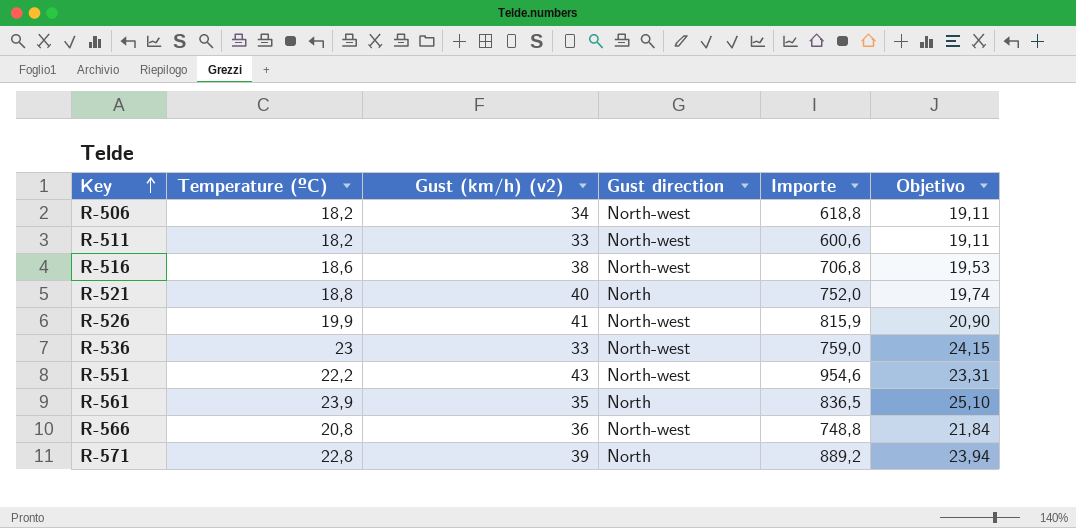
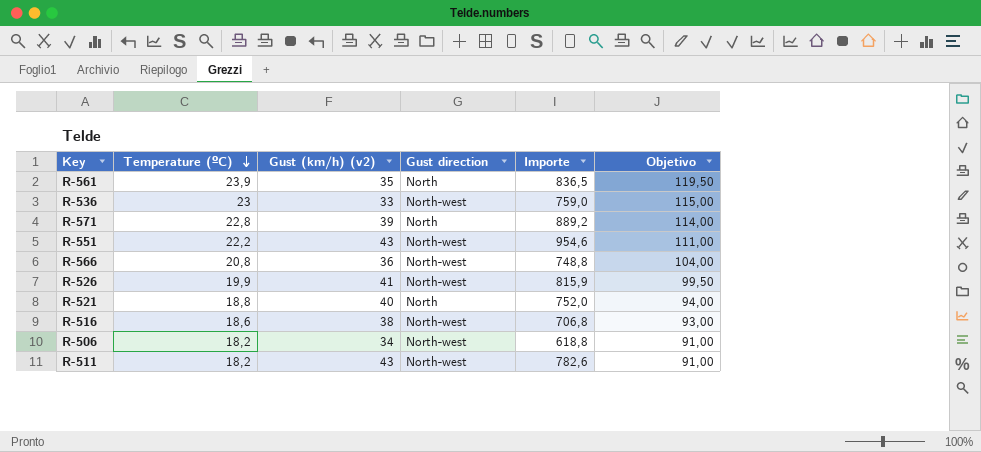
row order: Key ascending -> Temperature (ºC) descending
column Objetivo | formula: [Temperature (ºC)] * 1,05 -> [Temperature (ºC)] * 5
R-511 | Gust (km/h) (v2): 33 -> 43
R-511 | Importe: 600,6 -> 782,6

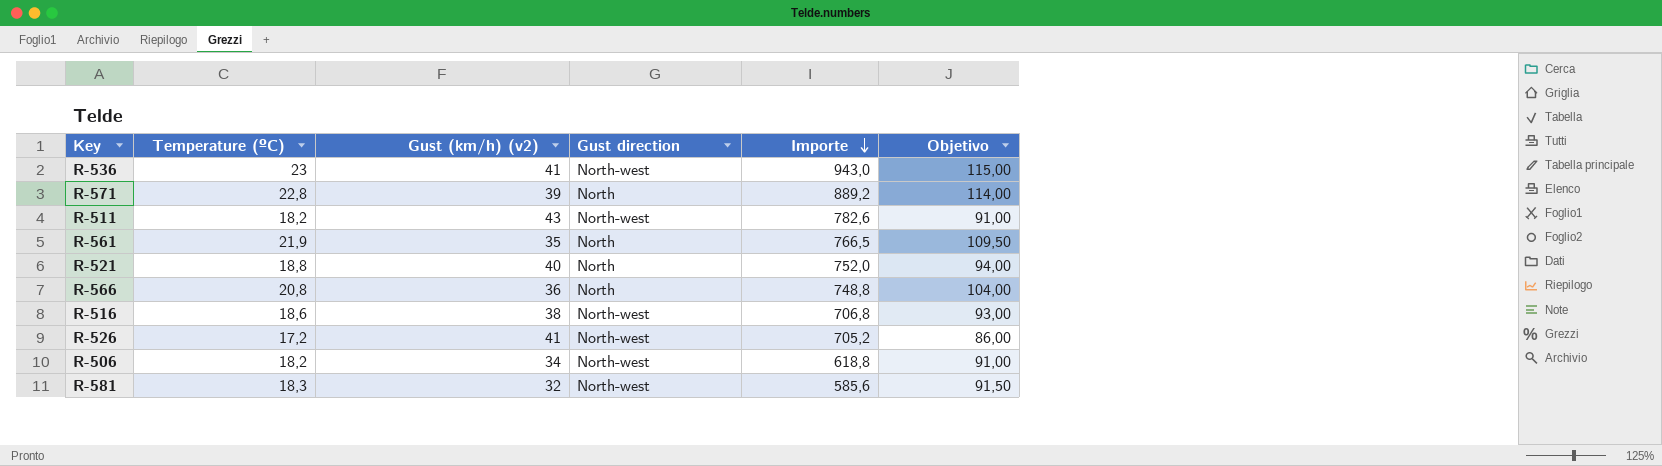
row order: Temperature (ºC) descending -> Importe descending
row R-551: 22,2 | 43 | North-west | 954,6 | 111,00 -> none
R-536 | Gust (km/h) (v2): 33 -> 41
R-536 | Importe: 759,0 -> 943,0
R-561 | Temperature (ºC): 23,9 -> 21,9
R-561 | Importe: 836,5 -> 766,5
R-561 | Objetivo: 119,50 -> 109,50
R-566 | Gust direction: North-west -> North
R-526 | Temperature (ºC): 19,9 -> 17,2
R-526 | Importe: 815,9 -> 705,2
R-526 | Objetivo: 99,50 -> 86,00
row R-581: none -> 18,3 | 32 | North-west | 585,6 | 91,50

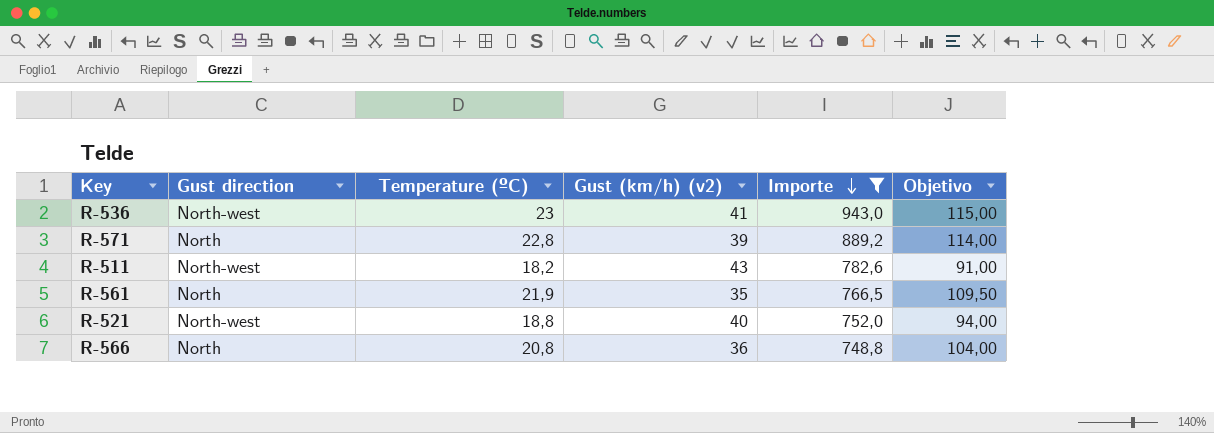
filter: none -> Importe >= 748,8
column Gust direction | position: 4 -> 2
R-521 | Gust direction: North -> North-west

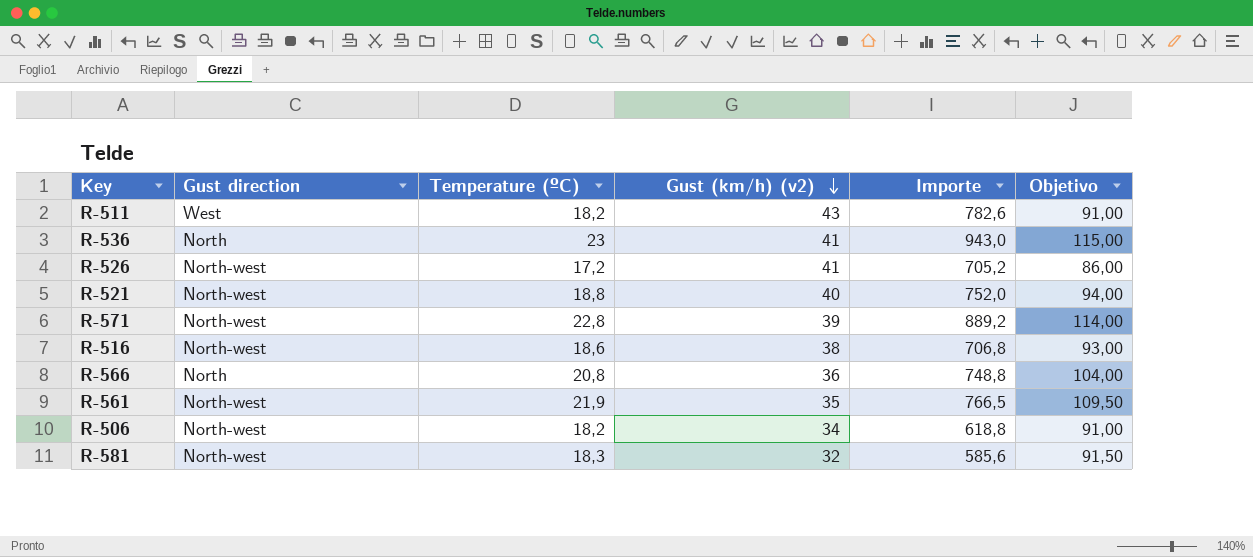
filter: Importe >= 748,8 -> none
row order: Importe descending -> Gust (km/h) (v2) descending
R-511 | Gust direction: North-west -> West
R-536 | Gust direction: North-west -> North
R-571 | Gust direction: North -> North-west
R-561 | Gust direction: North -> North-west

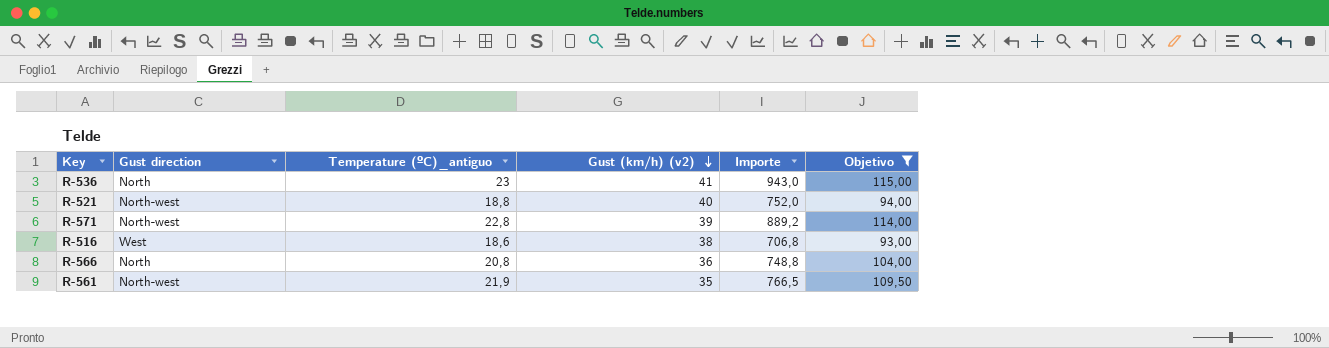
filter: none -> Objetivo >= 93,00
column name: Temperature (ºC) -> Temperature (ºC)_antiguo
R-516 | Gust direction: North-west -> West

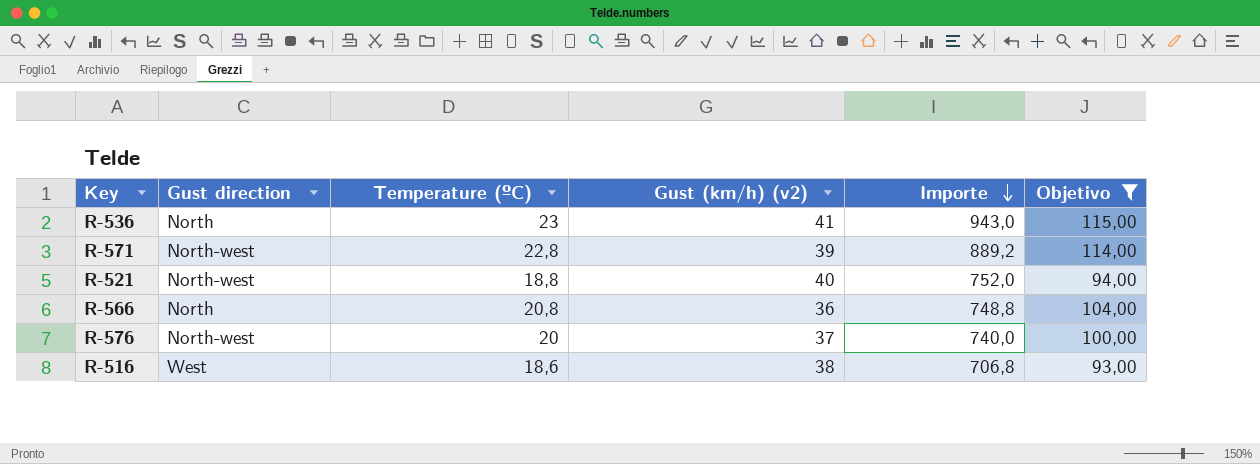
row order: Gust (km/h) (v2) descending -> Importe descending
column name: Temperature (ºC)_antiguo -> Temperature (ºC)
row R-561: North-west | 21,9 | 35 | 766,5 | 109,50 -> none
row R-576: none -> North-west | 20 | 37 | 740,0 | 100,00

